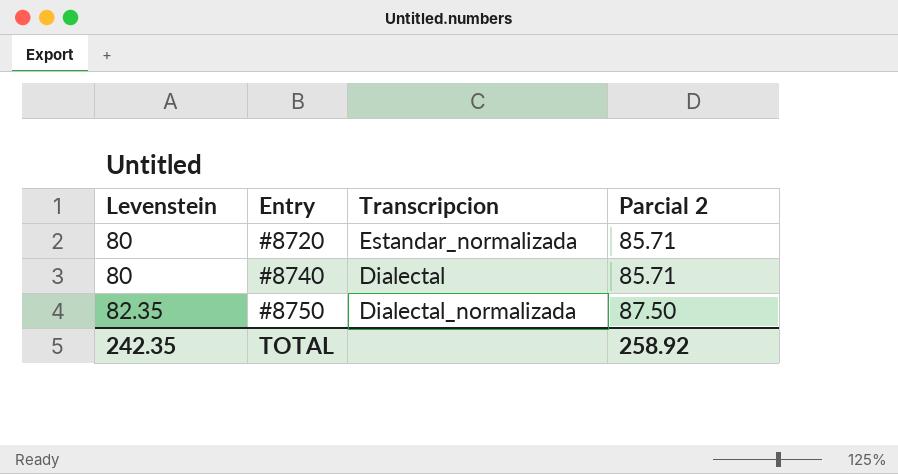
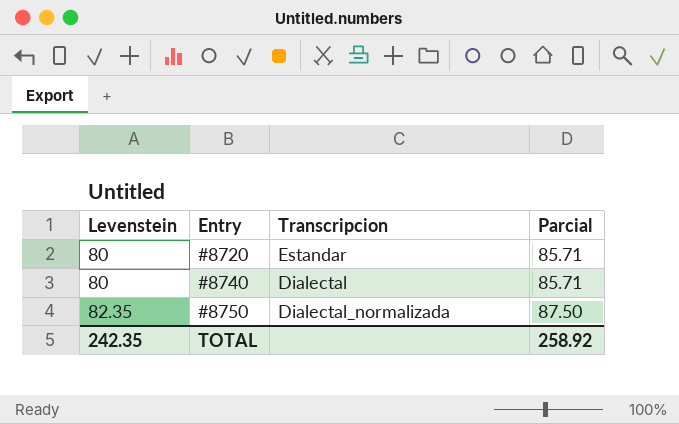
column name: Parcial 2 -> Parcial
#8720 | Transcripcion: Estandar_normalizada -> Estandar

